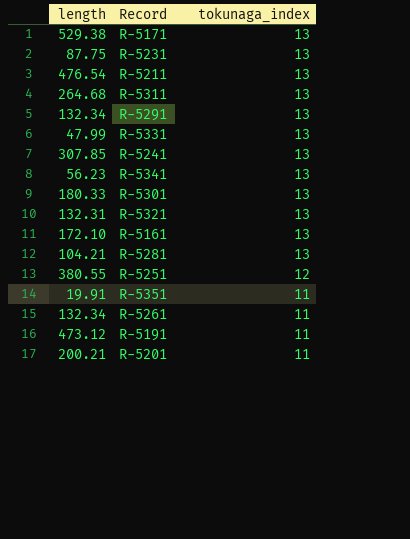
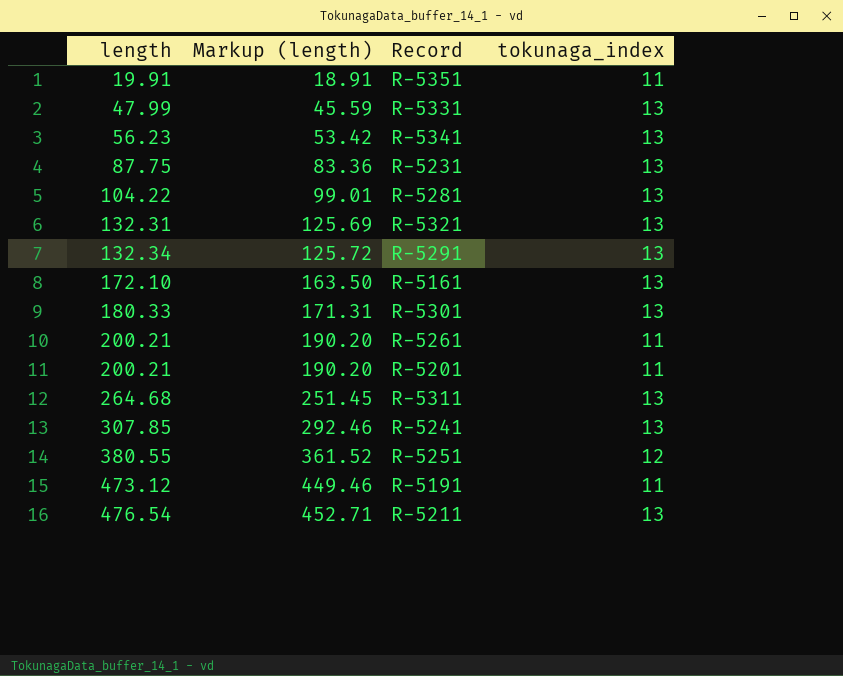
row order: tokunaga_index descending -> length ascending
column Markup (length) | formula: none -> [length] * 0.95
row R-5171: 529.38 | 13 -> none
R-5281 | length: 104.21 -> 104.22
R-5261 | length: 132.34 -> 200.21

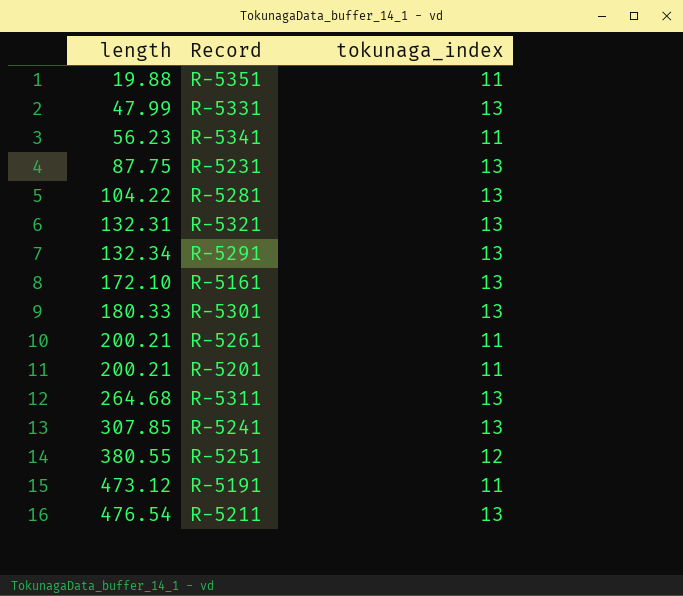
column Markup (length) | formula: [length] * 0.95 -> none
R-5351 | length: 19.91 -> 19.88
R-5341 | tokunaga_index: 13 -> 11

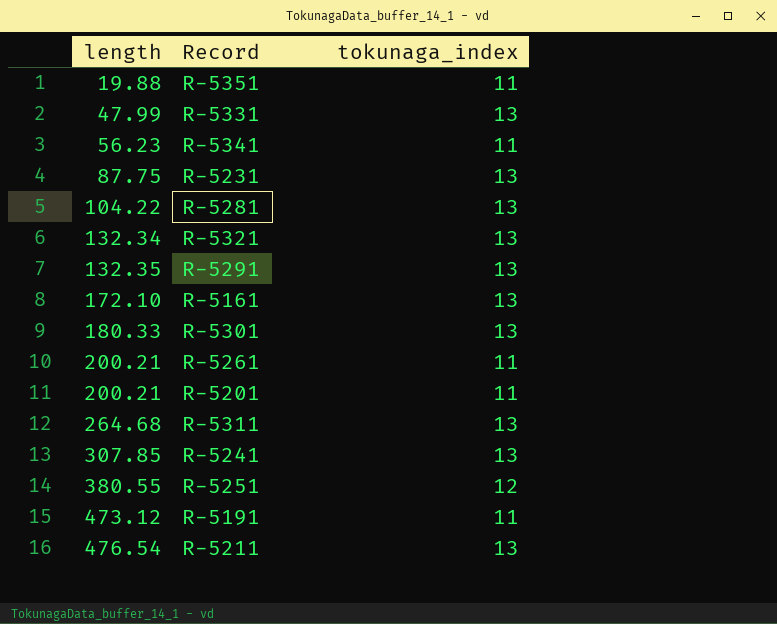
R-5321 | length: 132.31 -> 132.34
R-5291 | length: 132.34 -> 132.35

